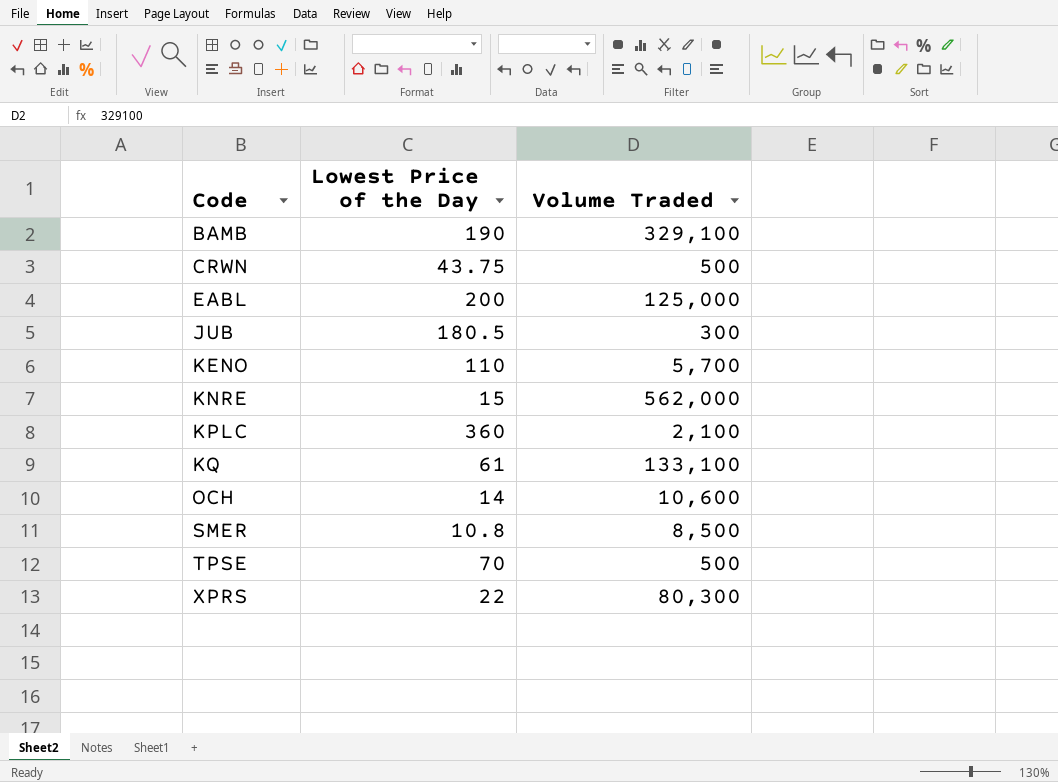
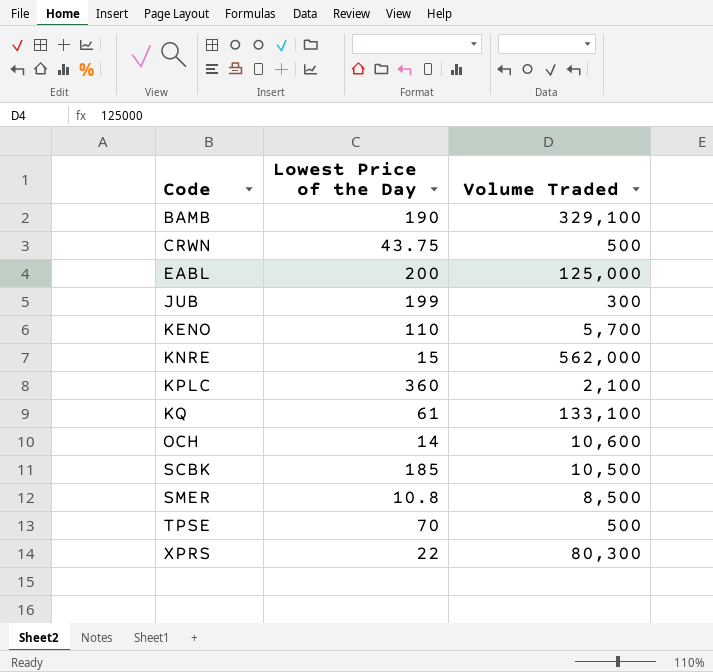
JUB | Lowest Price of the Day: 180.5 -> 199
row SCBK: none -> 185 | 10,500

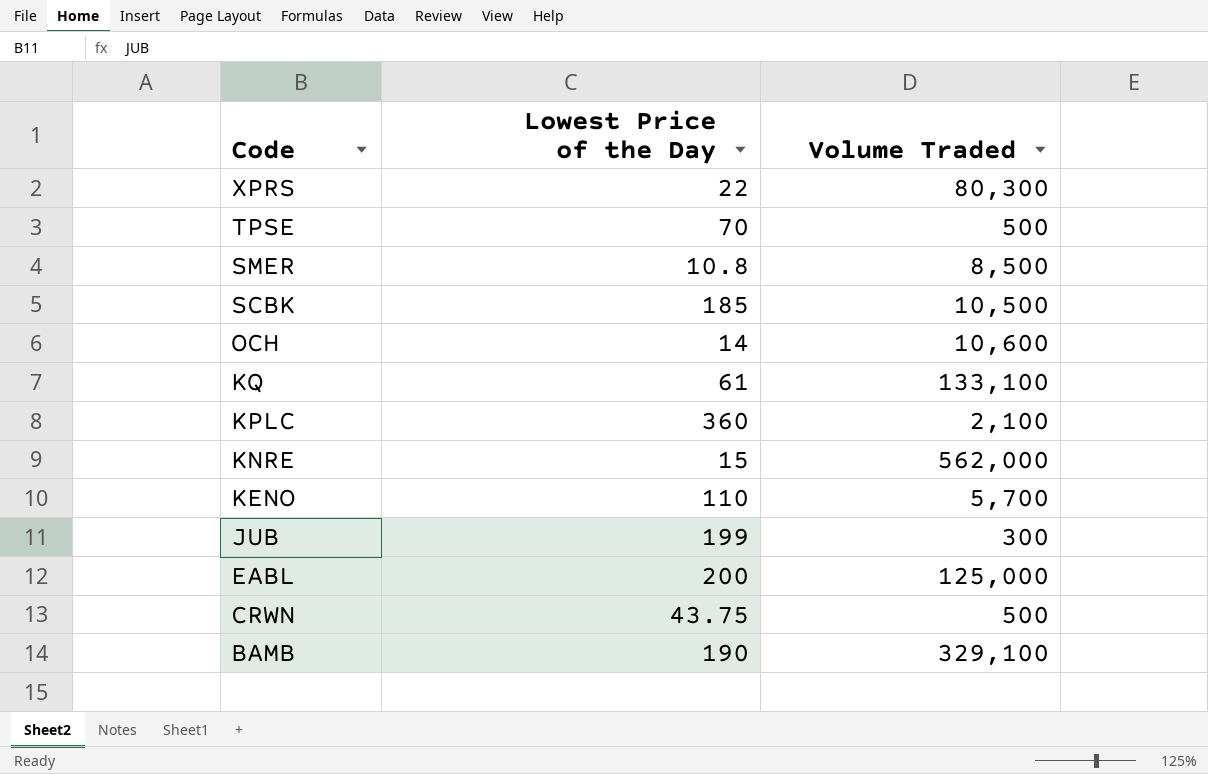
row order: Code ascending -> Code descending

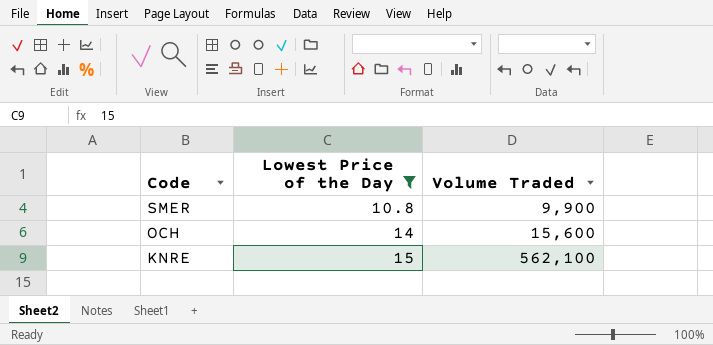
filter: none -> Lowest Price of the Day <= 15
SMER | Volume Traded: 8,500 -> 9,900
OCH | Volume Traded: 10,600 -> 15,600
KNRE | Volume Traded: 562,000 -> 562,100

